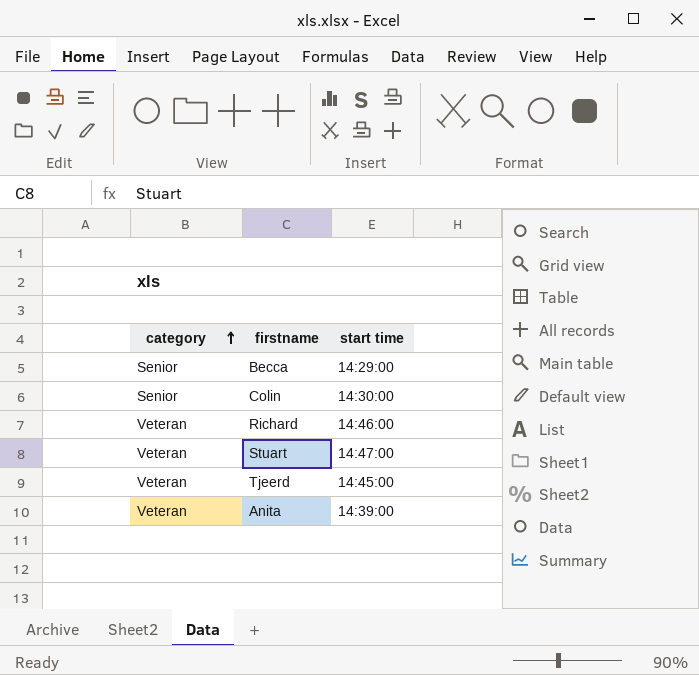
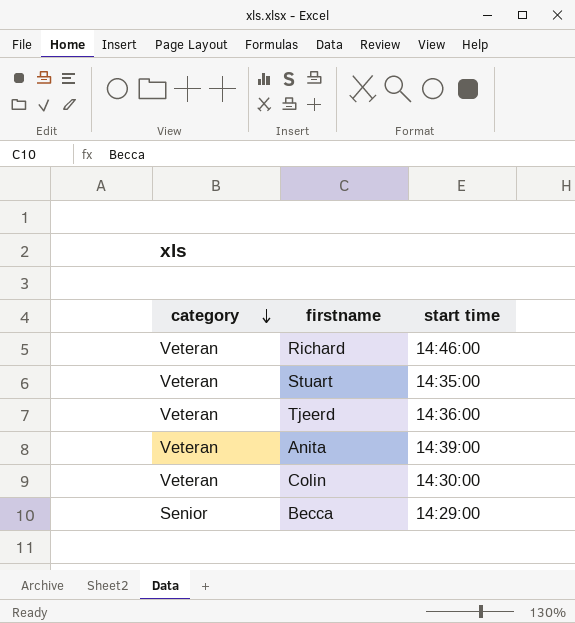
row order: category ascending -> category descending
Stuart | start time: 14:47:00 -> 14:35:00
Tjeerd | start time: 14:45:00 -> 14:36:00
Colin | category: Senior -> Veteran

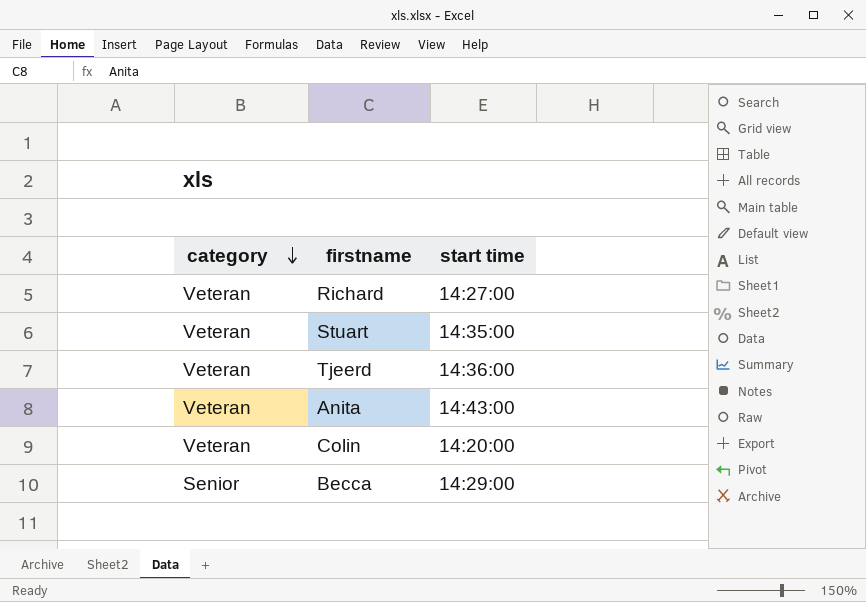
Richard | start time: 14:46:00 -> 14:27:00
Anita | start time: 14:39:00 -> 14:43:00
Colin | start time: 14:30:00 -> 14:20:00

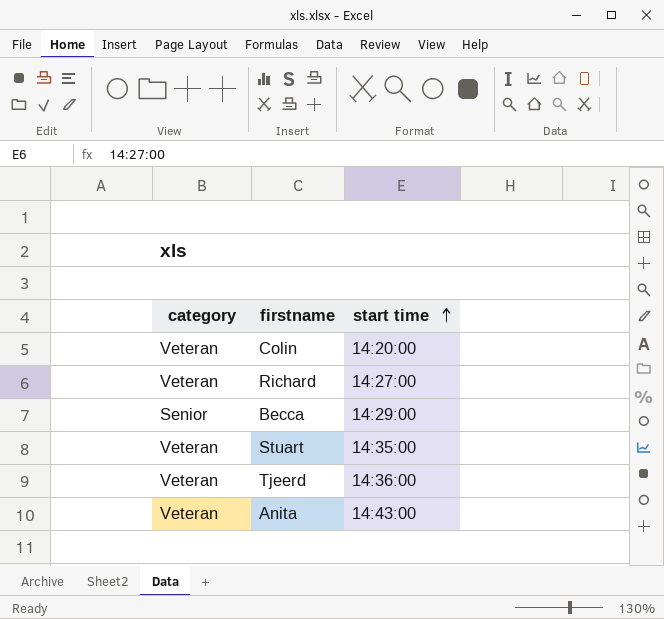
row order: category descending -> start time ascending

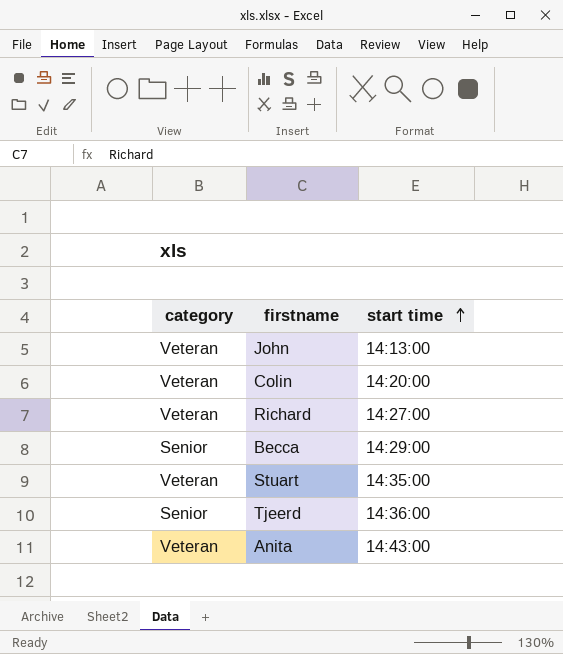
row John: none -> Veteran | 14:13:00
Tjeerd | category: Veteran -> Senior

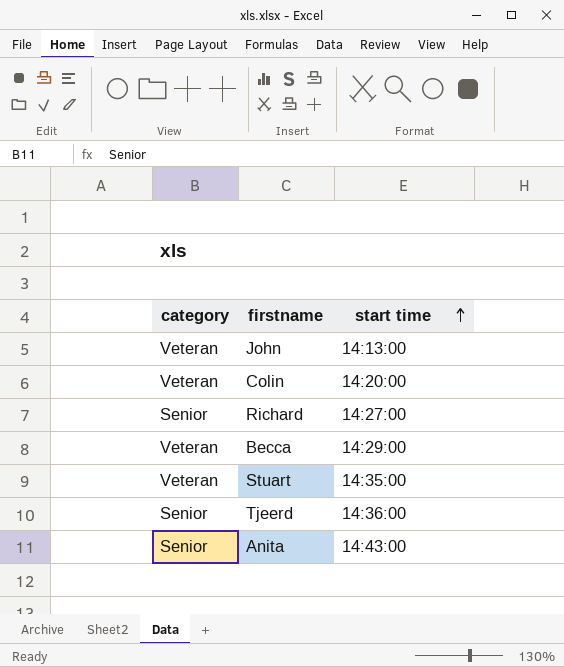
Richard | category: Veteran -> Senior
Becca | category: Senior -> Veteran
Anita | category: Veteran -> Senior

